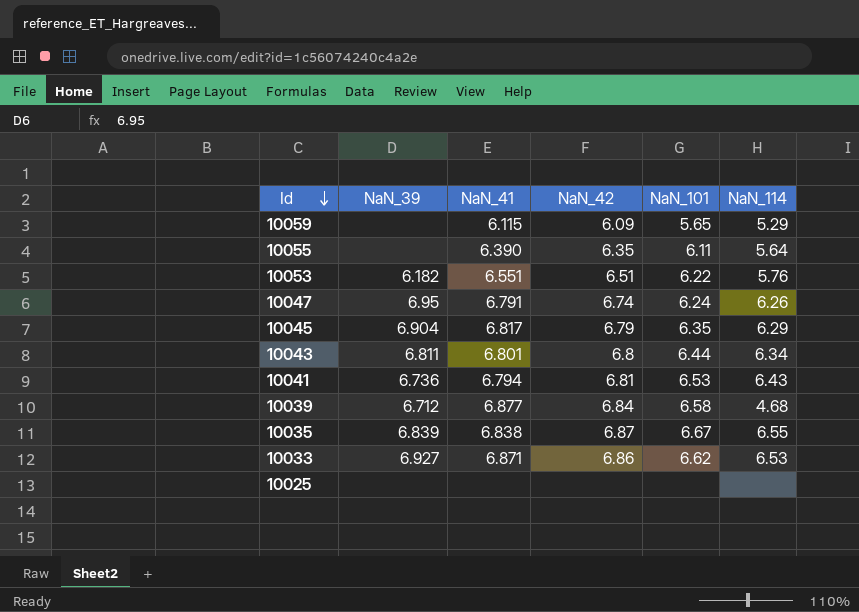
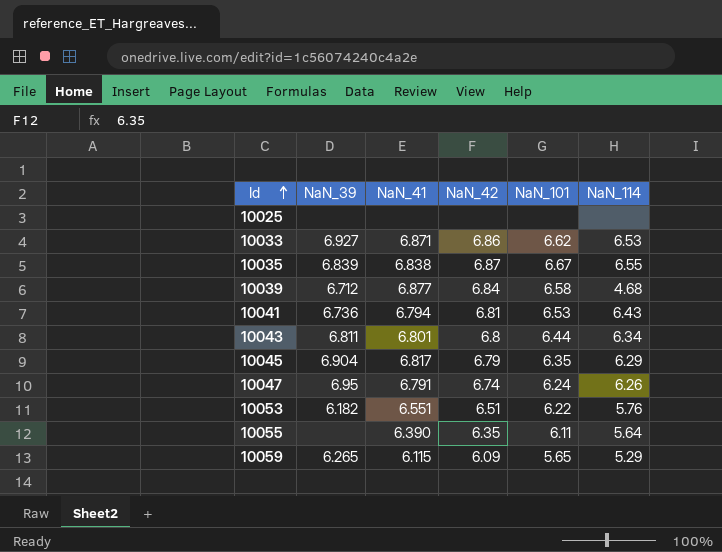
row order: Id descending -> Id ascending
10059 | NaN_39: none -> 6.265

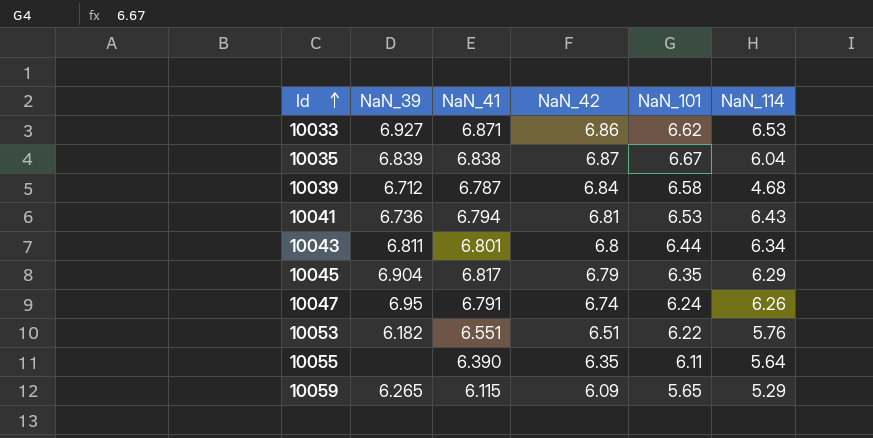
row 10025: none | none | none | none | none -> none
10035 | NaN_114: 6.55 -> 6.04
10039 | NaN_41: 6.877 -> 6.787

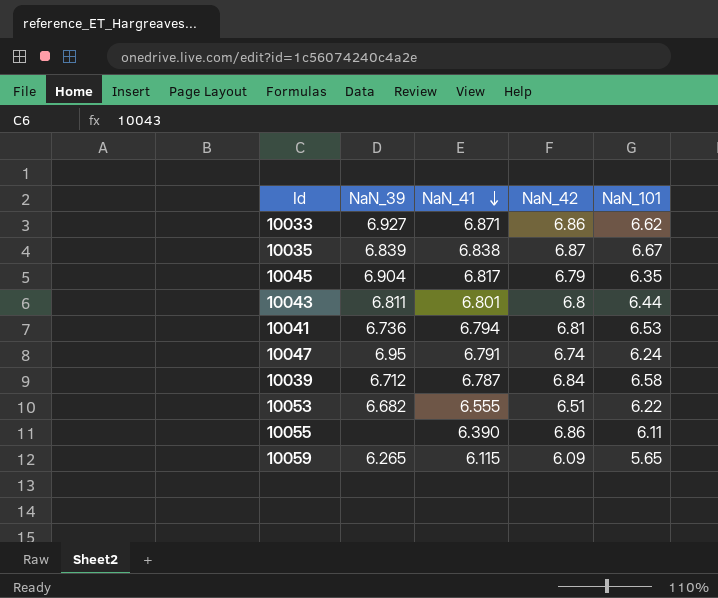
row order: Id ascending -> NaN_41 descending
column NaN_114 | position: 6 -> none
10053 | NaN_39: 6.182 -> 6.682
10053 | NaN_41: 6.551 -> 6.555
10055 | NaN_42: 6.35 -> 6.86

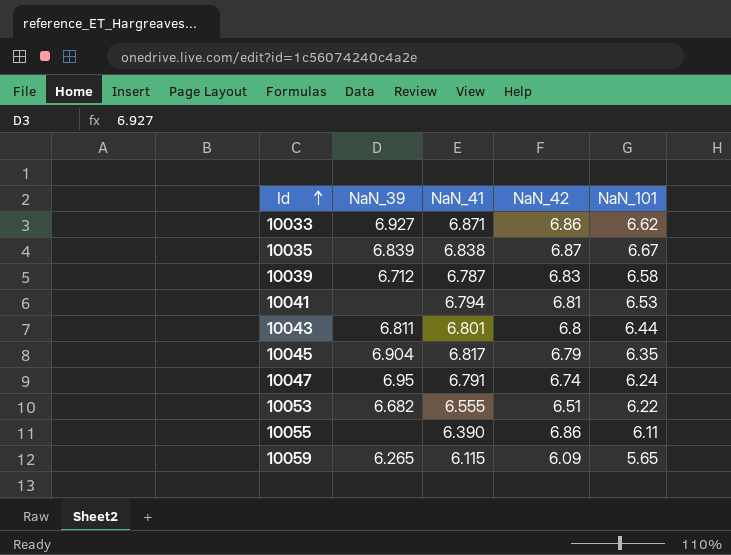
row order: NaN_41 descending -> Id ascending
10039 | NaN_42: 6.84 -> 6.83
10041 | NaN_39: 6.736 -> none

